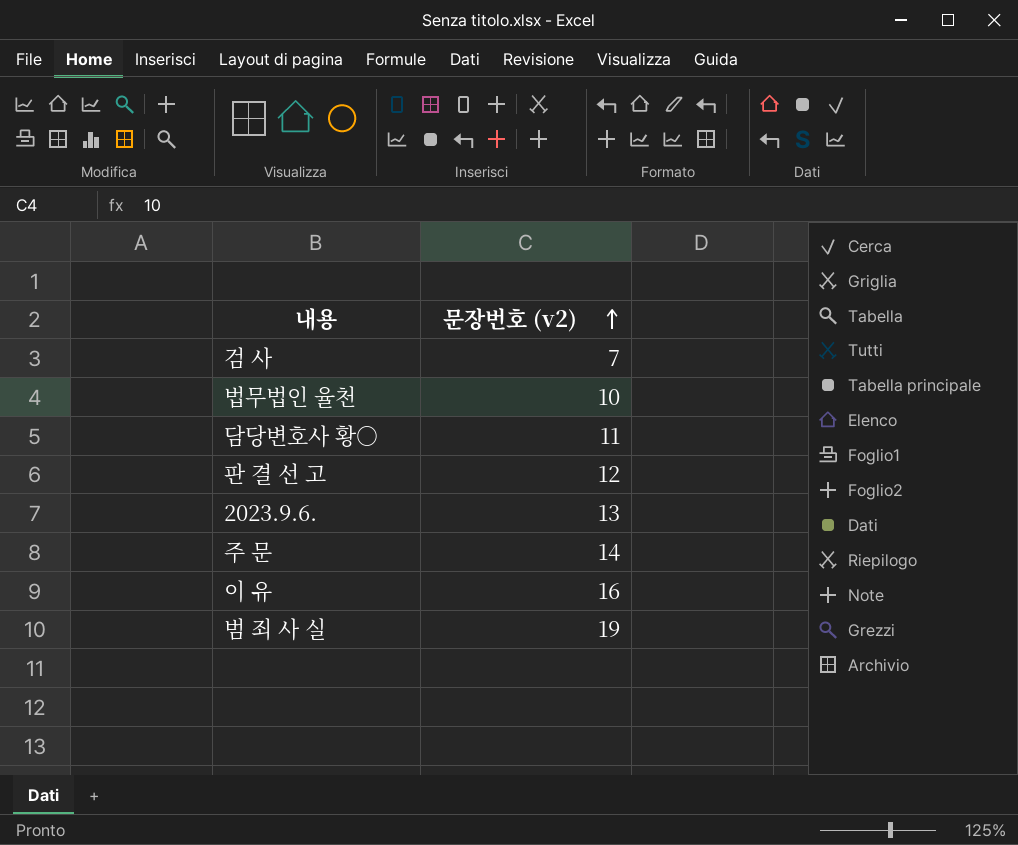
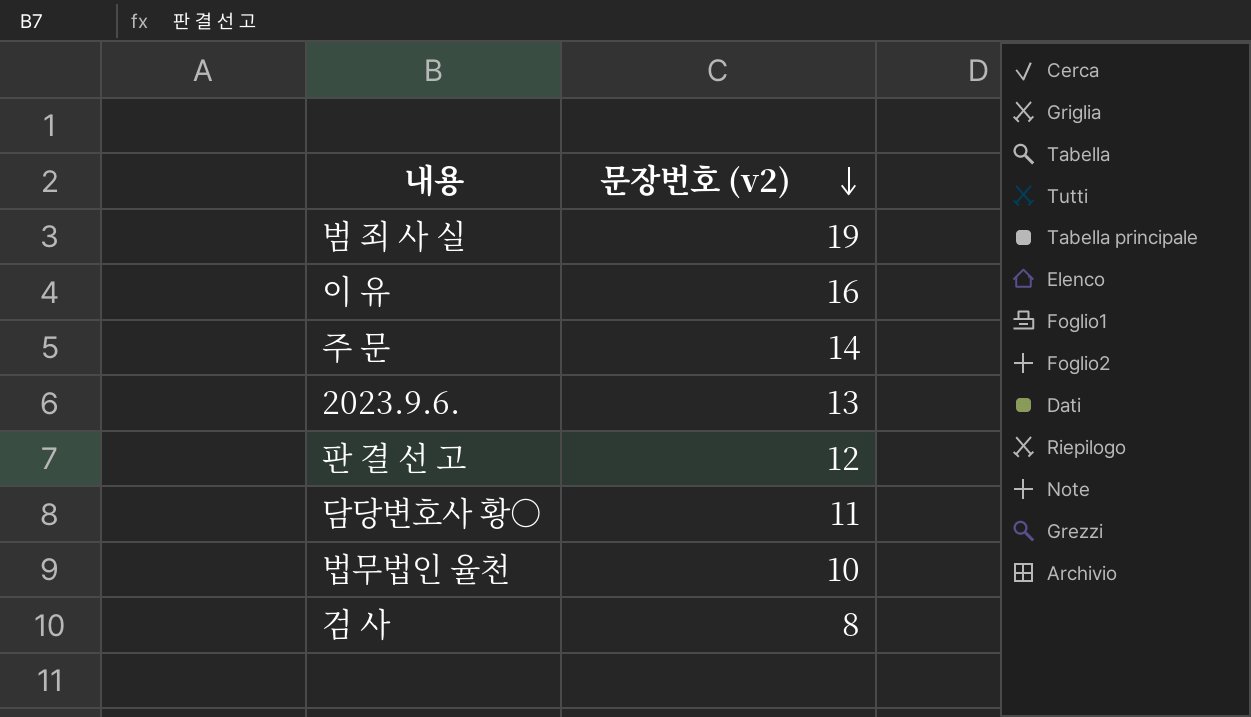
row order: 문장번호 (v2) ascending -> 문장번호 (v2) descending
검 사 | 문장번호 (v2): 7 -> 8

